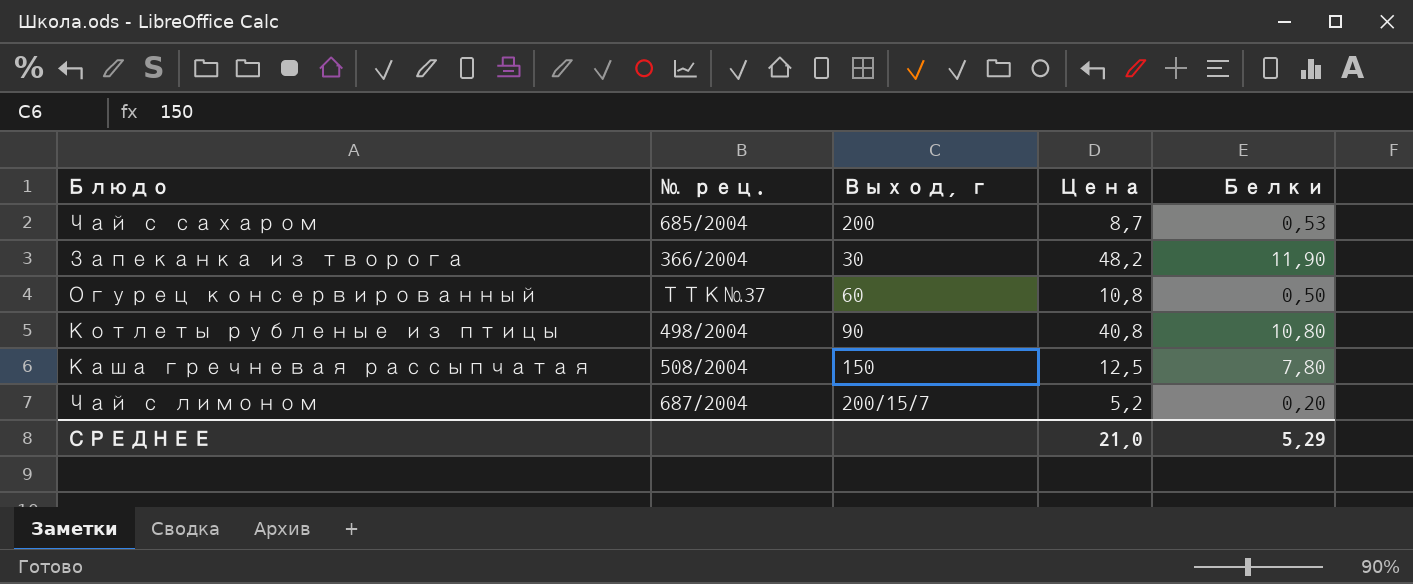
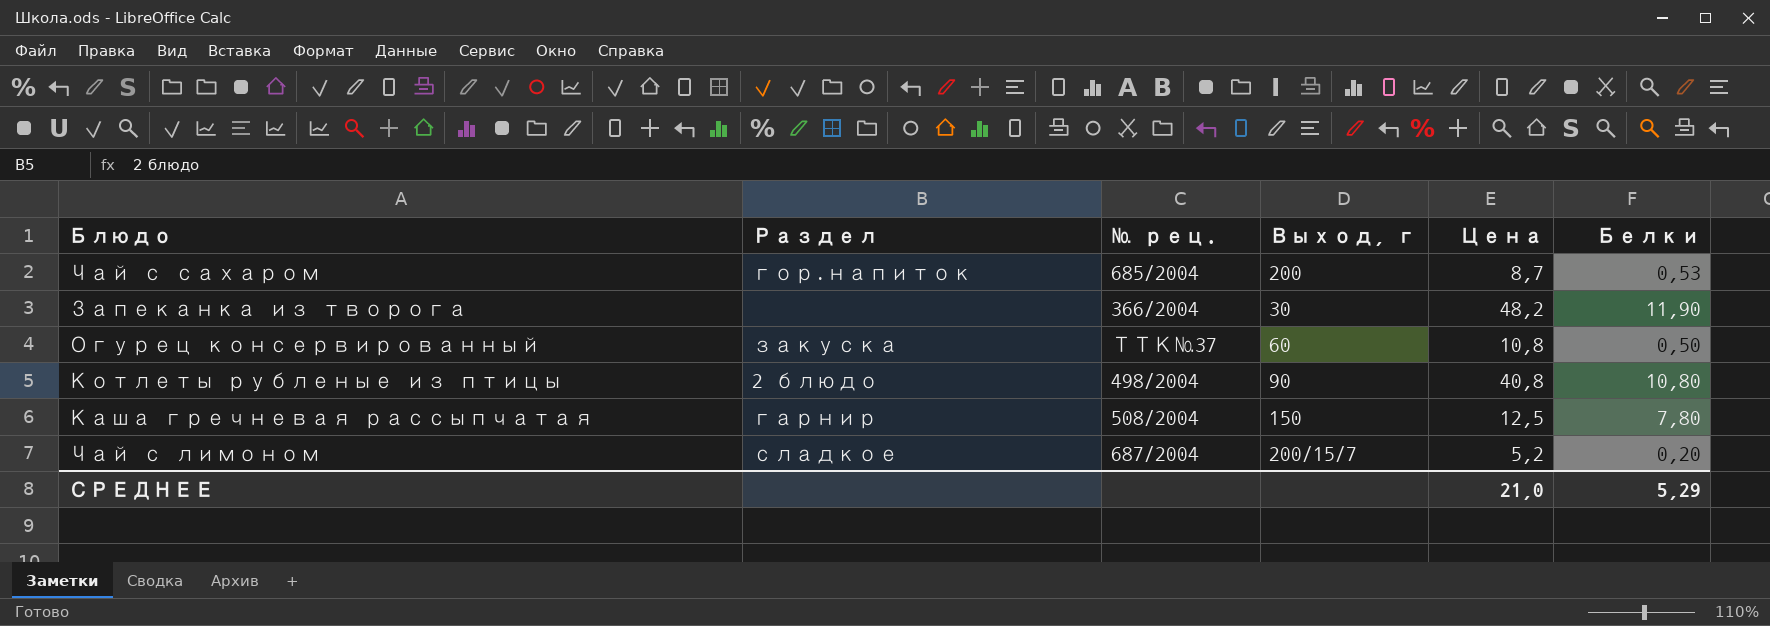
column Раздел | position: none -> 2

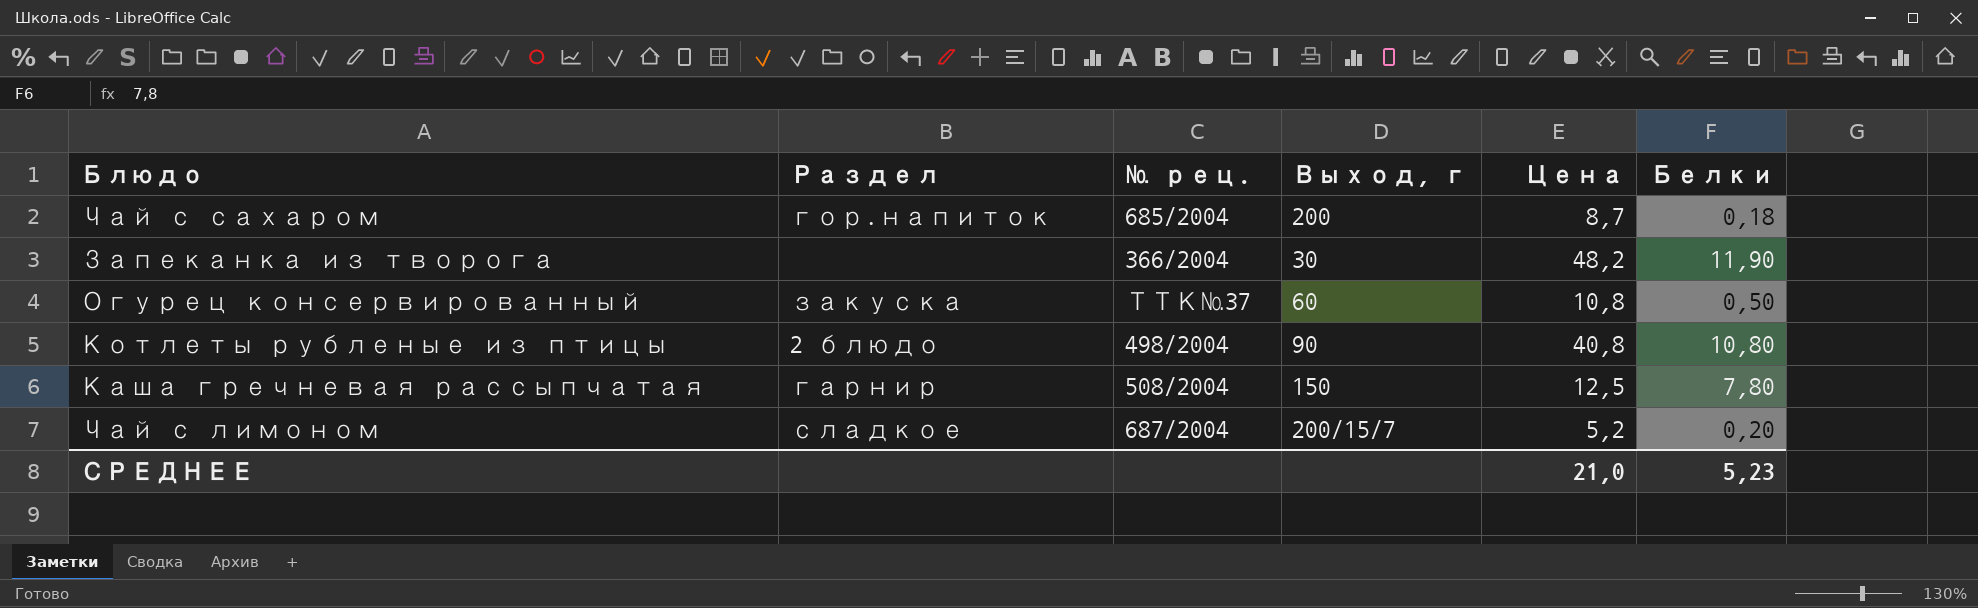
Чай с сахаром | Белки: 0,53 -> 0,18
СРЕДНЕЕ | Белки: 5,29 -> 5,23

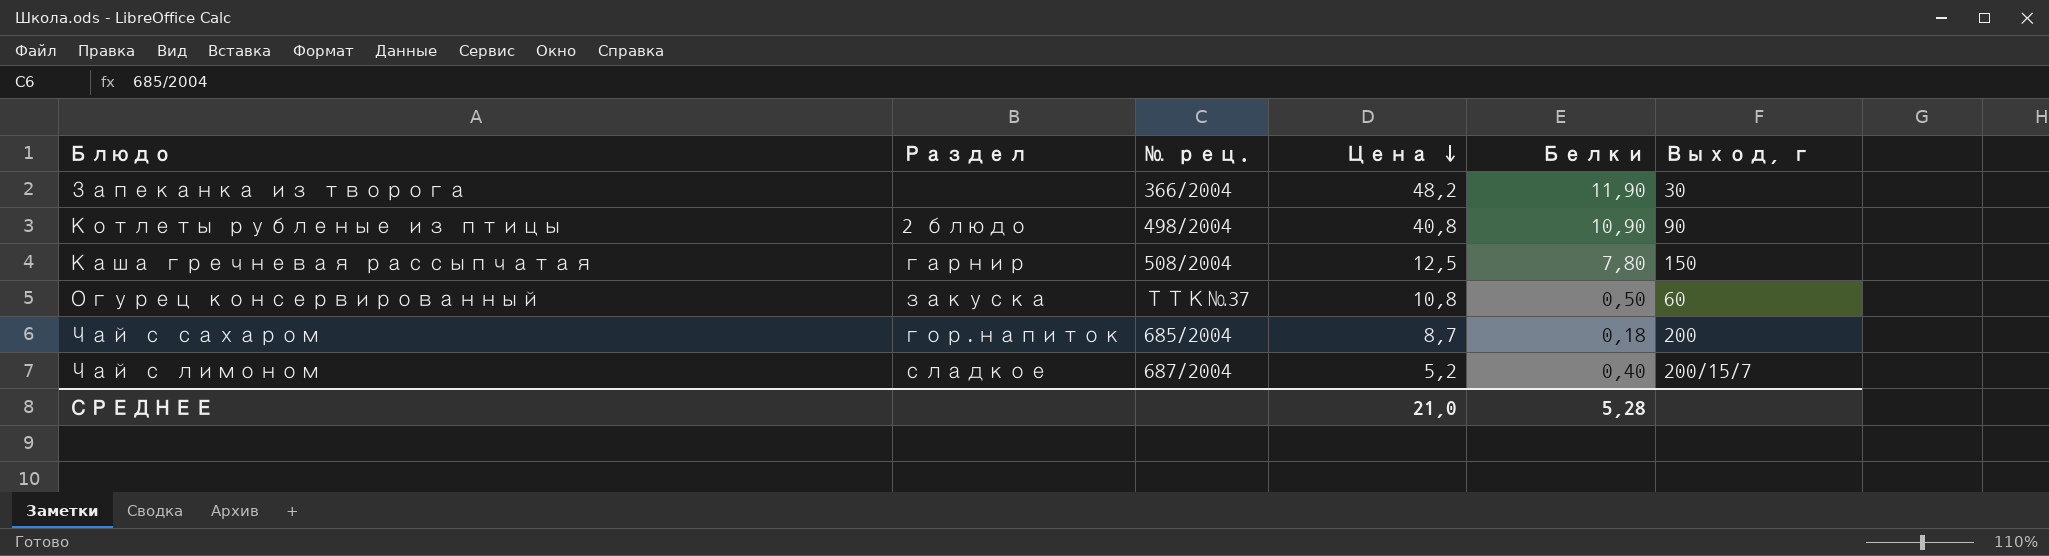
row order: none -> Цена descending
column Выход, г | position: 4 -> 6
Котлеты рубленые из птицы | Белки: 10,80 -> 10,90
Чай с лимоном | Белки: 0,20 -> 0,40
СРЕДНЕЕ | Белки: 5,23 -> 5,28

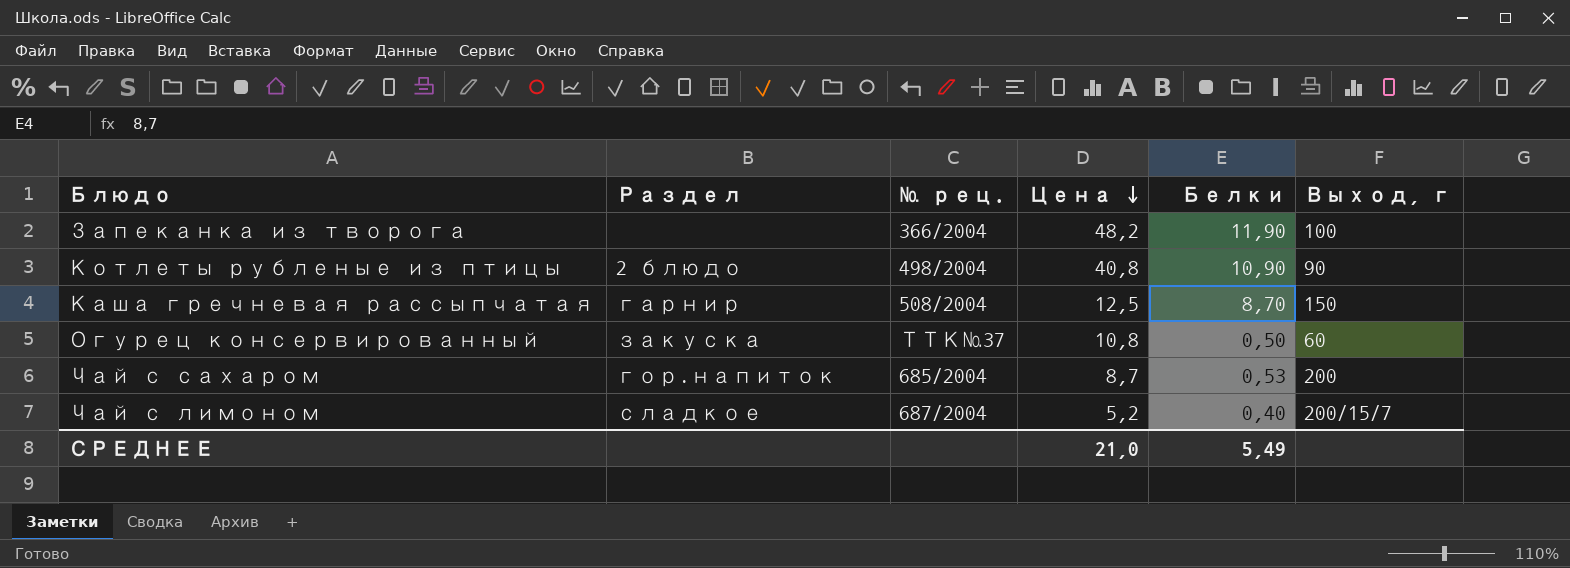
Запеканка из творога | Выход, г: 30 -> 100
Каша гречневая рассыпчатая | Белки: 7,80 -> 8,70
Чай с сахаром | Белки: 0,18 -> 0,53
СРЕДНЕЕ | Белки: 5,28 -> 5,49

